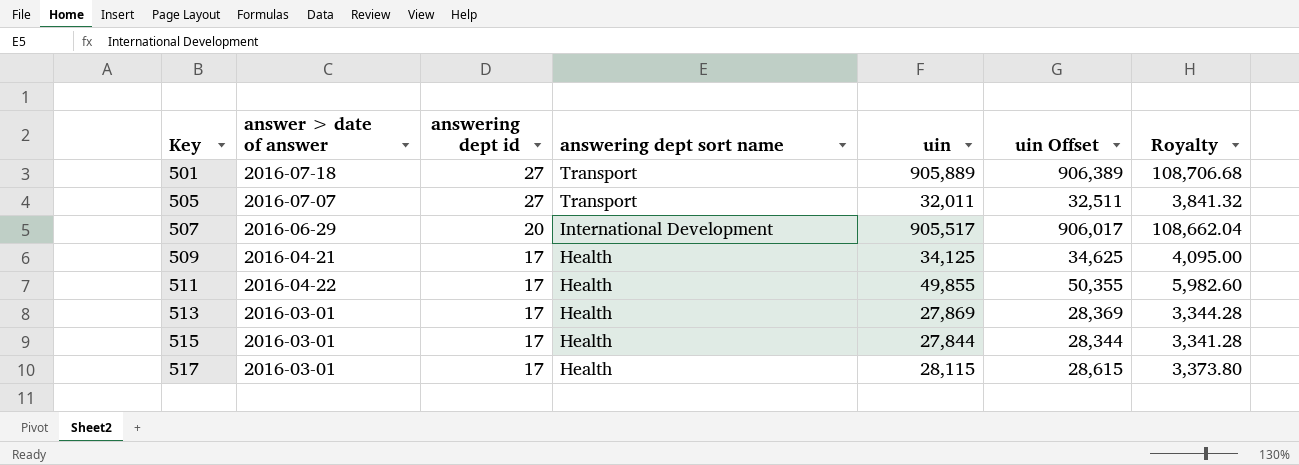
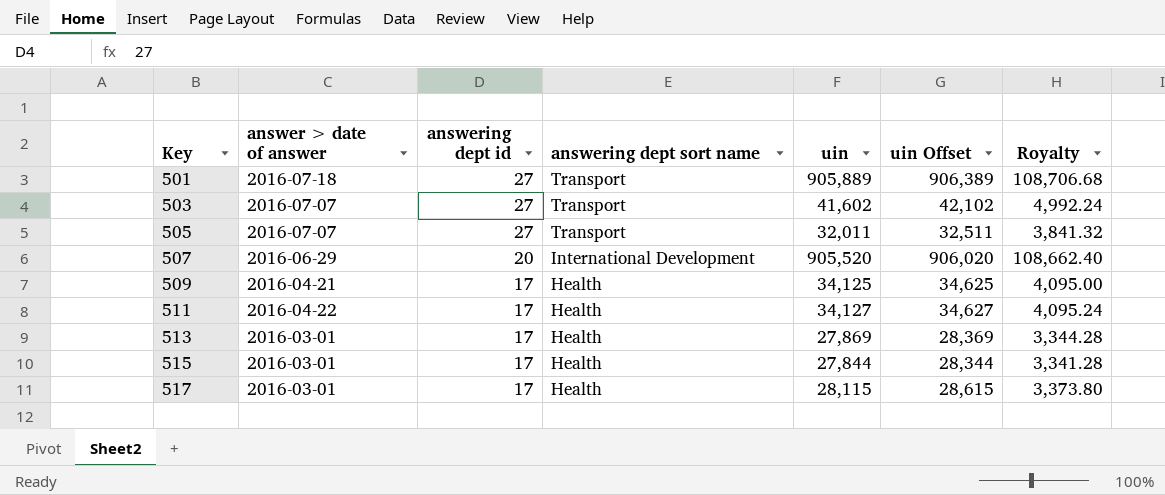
row 503: none -> 2016-07-07 | 27 | Transport | 41,602 | 42,102 | 4,992.24
507 | uin: 905,517 -> 905,520
507 | uin Offset: 906,017 -> 906,020
507 | Royalty: 108,662.04 -> 108,662.40
511 | uin: 49,855 -> 34,127
511 | uin Offset: 50,355 -> 34,627
511 | Royalty: 5,982.60 -> 4,095.24

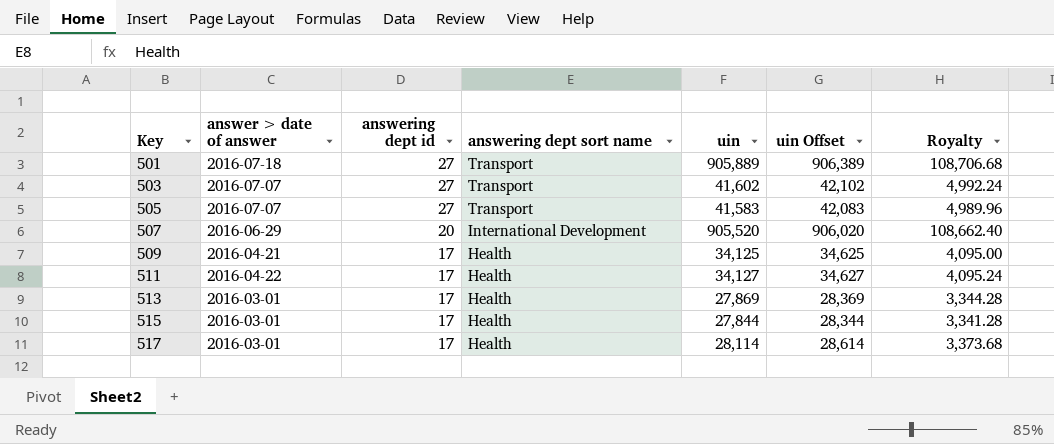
505 | uin: 32,011 -> 41,583
505 | uin Offset: 32,511 -> 42,083
505 | Royalty: 3,841.32 -> 4,989.96
517 | uin: 28,115 -> 28,114
517 | uin Offset: 28,615 -> 28,614
517 | Royalty: 3,373.80 -> 3,373.68

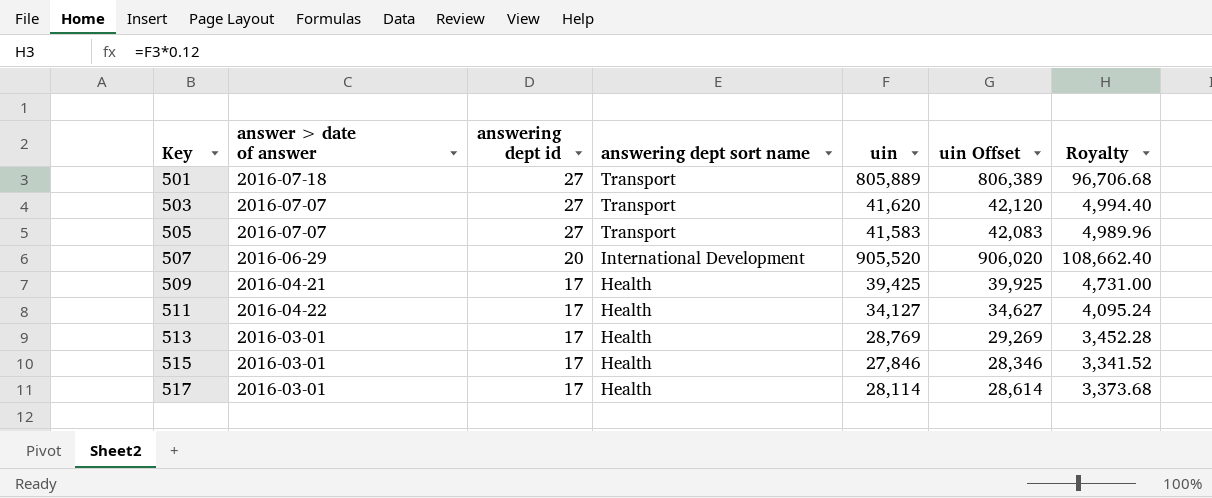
501 | uin: 905,889 -> 805,889
501 | uin Offset: 906,389 -> 806,389
501 | Royalty: 108,706.68 -> 96,706.68
503 | uin: 41,602 -> 41,620
503 | uin Offset: 42,102 -> 42,120
503 | Royalty: 4,992.24 -> 4,994.40
509 | uin: 34,125 -> 39,425
509 | uin Offset: 34,625 -> 39,925
509 | Royalty: 4,095.00 -> 4,731.00
513 | uin: 27,869 -> 28,769
513 | uin Offset: 28,369 -> 29,269
513 | Royalty: 3,344.28 -> 3,452.28
515 | uin: 27,844 -> 27,846
515 | uin Offset: 28,344 -> 28,346
515 | Royalty: 3,341.28 -> 3,341.52

